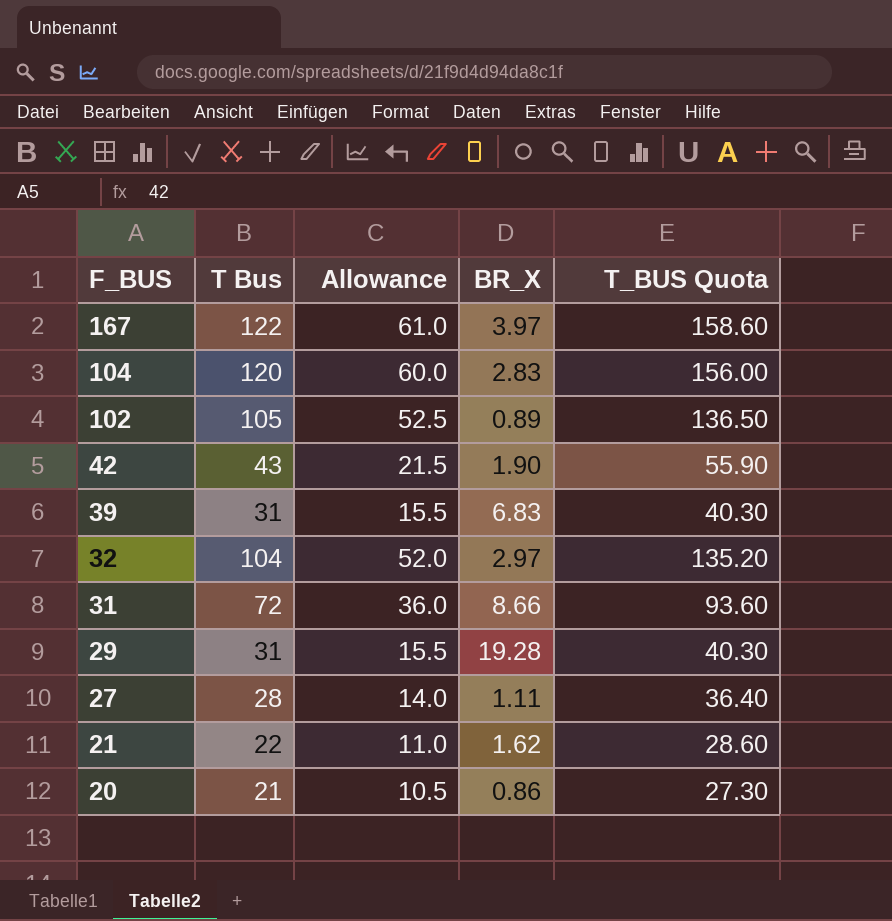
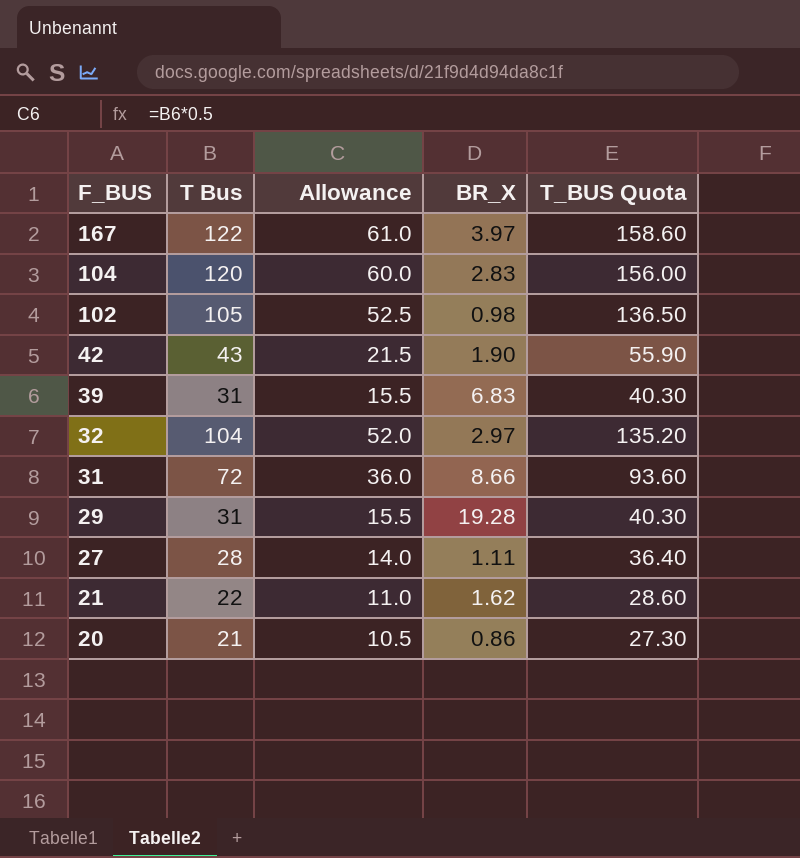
102 | BR_X: 0.89 -> 0.98

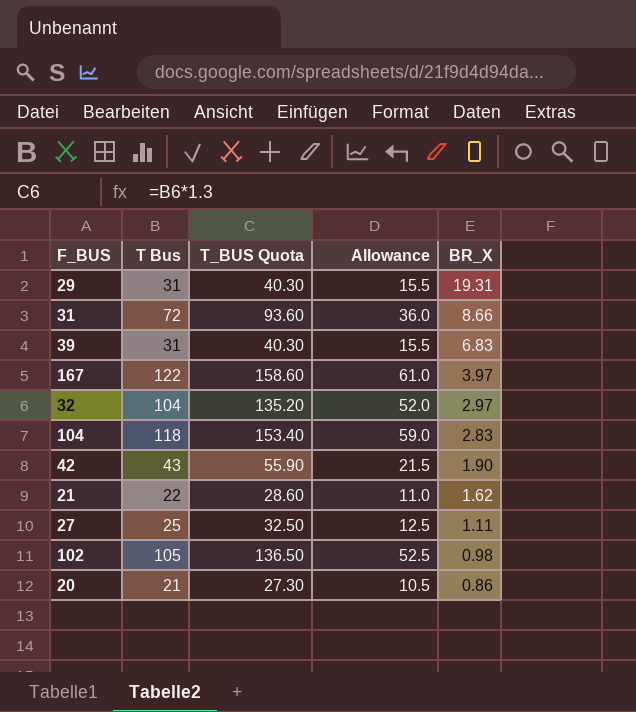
row order: F_BUS descending -> BR_X descending
column T_BUS Quota | position: 5 -> 3
29 | BR_X: 19.28 -> 19.31
104 | T Bus: 120 -> 118
104 | T_BUS Quota: 156.00 -> 153.40
104 | Allowance: 60.0 -> 59.0
27 | T Bus: 28 -> 25
27 | T_BUS Quota: 36.40 -> 32.50
27 | Allowance: 14.0 -> 12.5

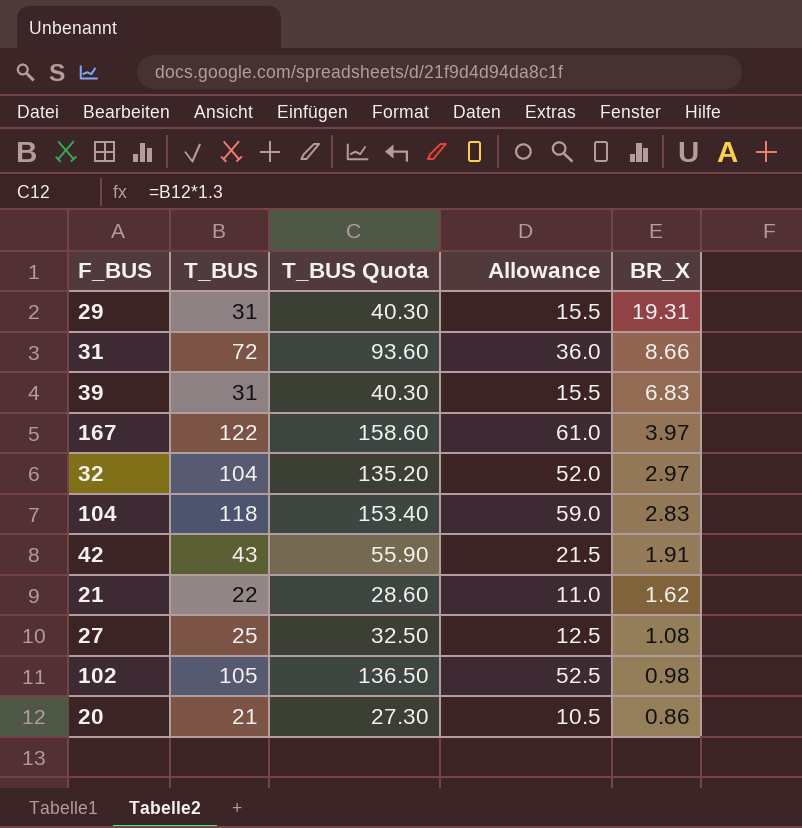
column name: T Bus -> T_BUS
42 | BR_X: 1.90 -> 1.91
27 | BR_X: 1.11 -> 1.08

